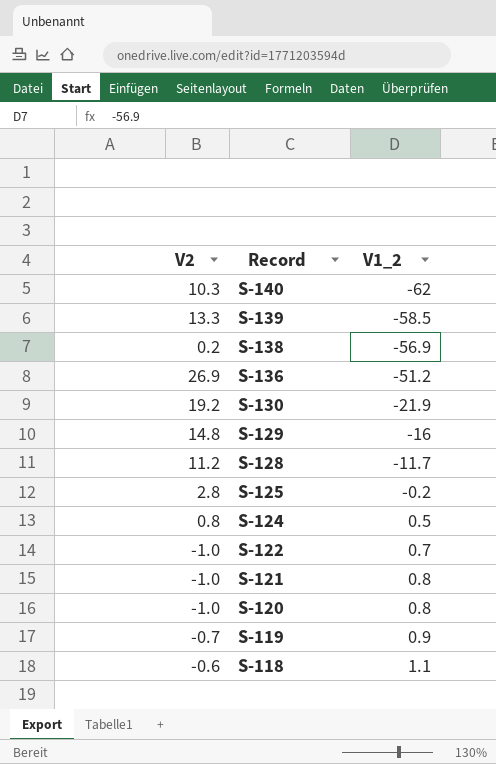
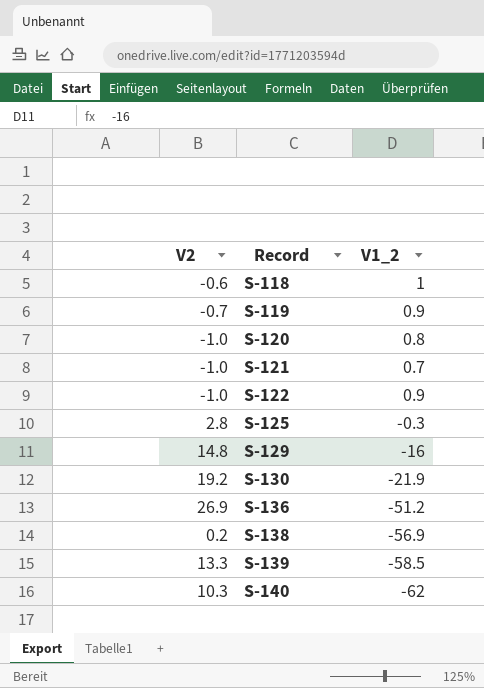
row order: Record descending -> Record ascending
row S-128: 11.2 | -11.7 -> none
row S-124: 0.8 | 0.5 -> none
S-118 | V1_2: 1.1 -> 1
S-121 | V1_2: 0.8 -> 0.7
S-122 | V1_2: 0.7 -> 0.9
S-125 | V1_2: -0.2 -> -0.3

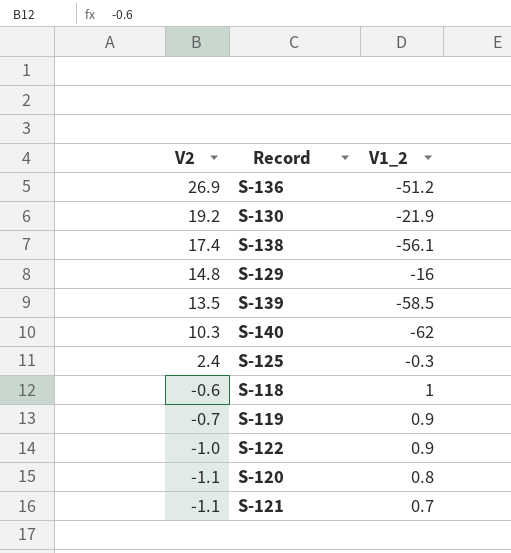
row order: Record ascending -> V2 descending
S-138 | V2: 0.2 -> 17.4
S-138 | V1_2: -56.9 -> -56.1
S-139 | V2: 13.3 -> 13.5
S-125 | V2: 2.8 -> 2.4
S-120 | V2: -1.0 -> -1.1
S-121 | V2: -1.0 -> -1.1

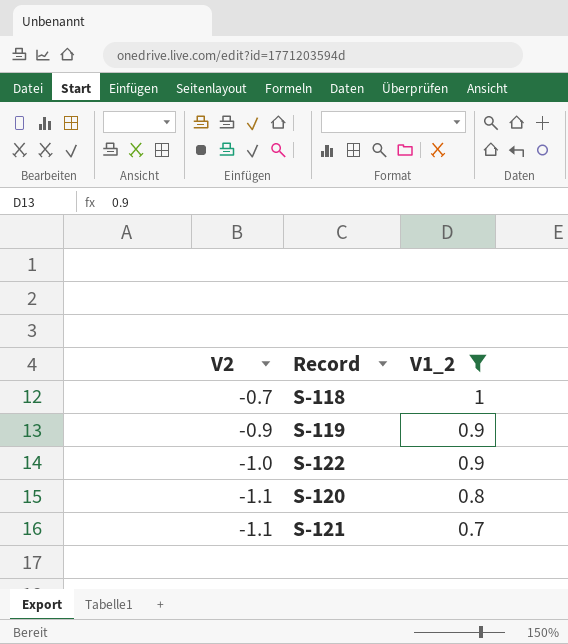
filter: none -> V1_2 >= 0.7
S-118 | V2: -0.6 -> -0.7
S-119 | V2: -0.7 -> -0.9

